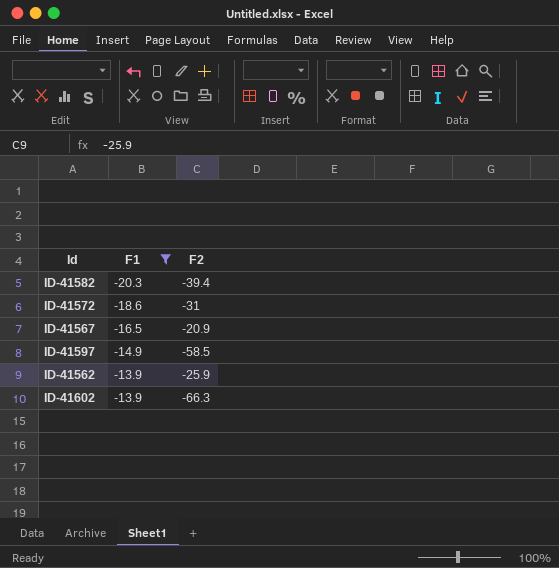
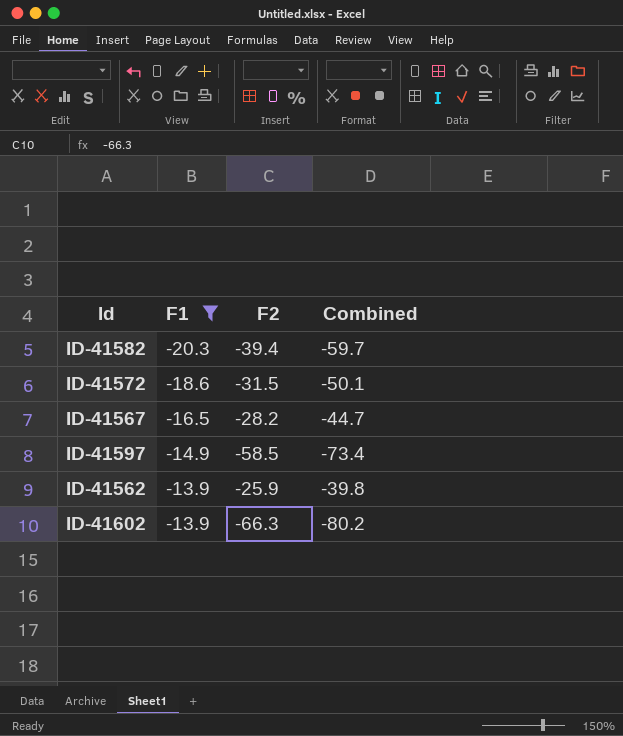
column Combined | formula: none -> [F1] + [F2]
ID-41572 | F2: -31 -> -31.5
ID-41567 | F2: -20.9 -> -28.2

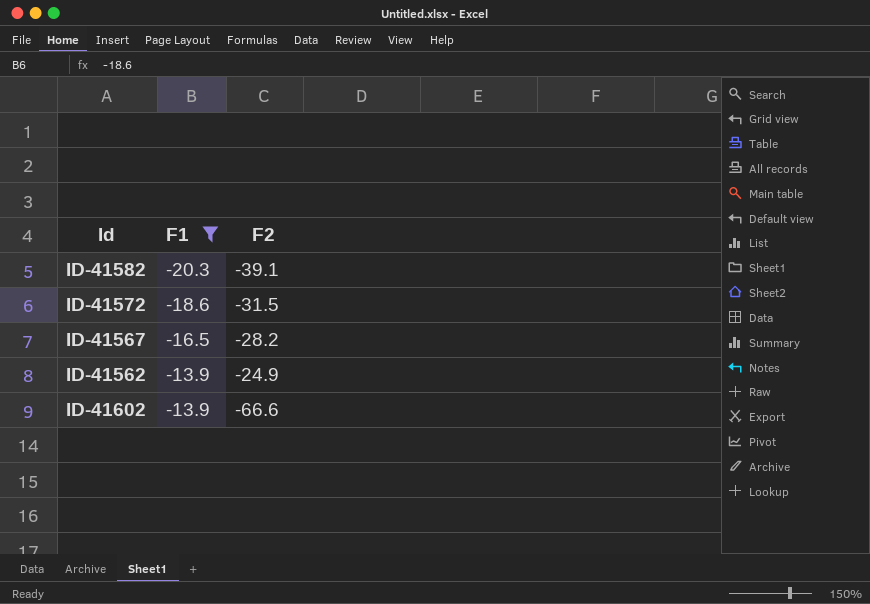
column Combined | formula: [F1] + [F2] -> none
row ID-41597: -14.9 | -58.5 | -73.4 -> none
ID-41582 | F2: -39.4 -> -39.1
ID-41562 | F2: -25.9 -> -24.9
ID-41602 | F2: -66.3 -> -66.6

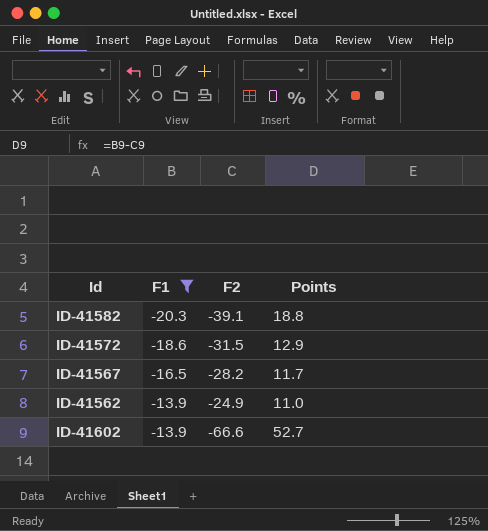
column Points | formula: none -> [F1] - [F2]

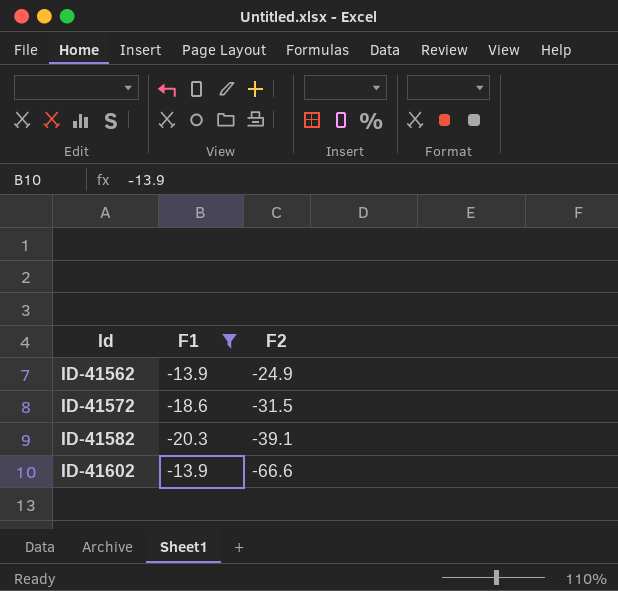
row order: F1 ascending -> Id ascending
column Points | formula: [F1] - [F2] -> none
row ID-41567: -16.5 | -28.2 | 11.7 -> none

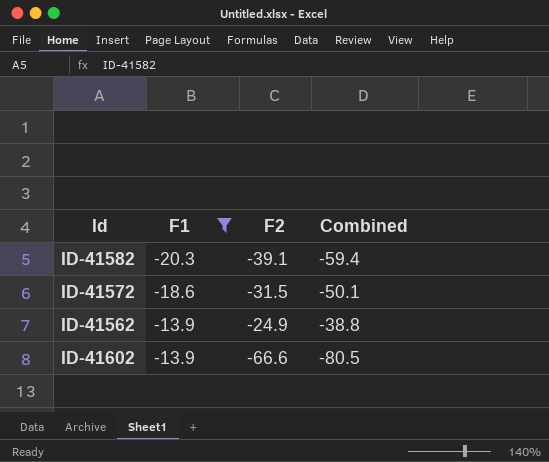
row order: Id ascending -> F1 ascending
column Combined | formula: none -> [F1] + [F2]

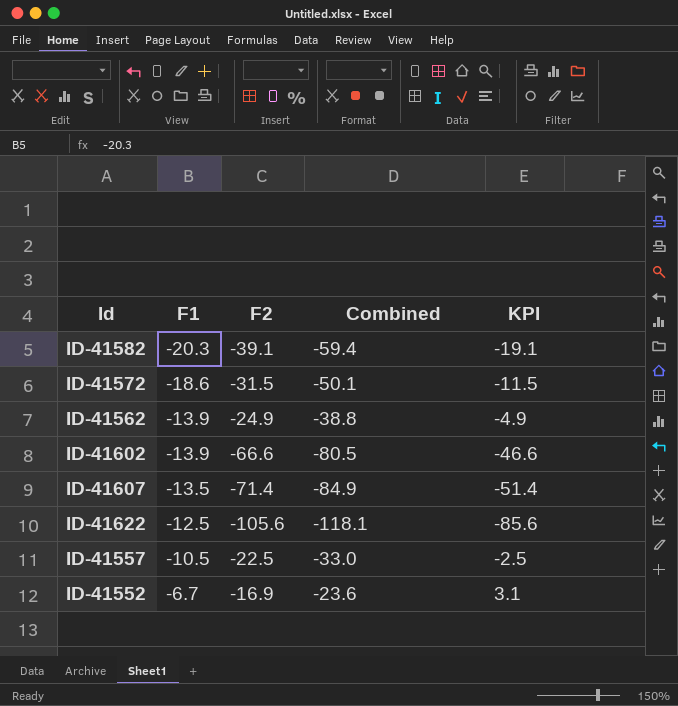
filter: F1 <= -13.9 -> none
column KPI | formula: none -> [F2] + 20

